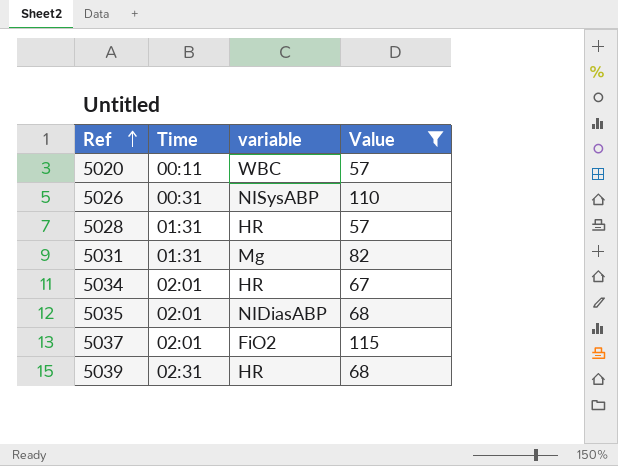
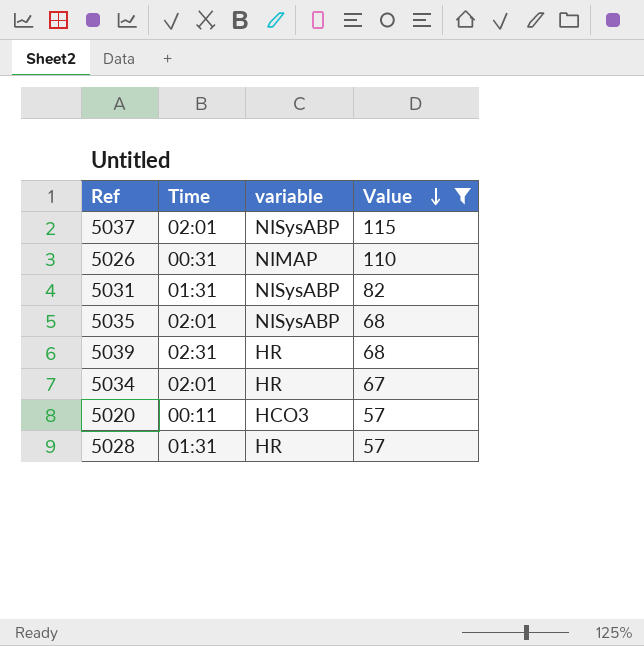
row order: Ref ascending -> Value descending
5037 | variable: FiO2 -> NISysABP
5026 | variable: NISysABP -> NIMAP
5031 | variable: Mg -> NISysABP
5035 | variable: NIDiasABP -> NISysABP
5020 | variable: WBC -> HCO3

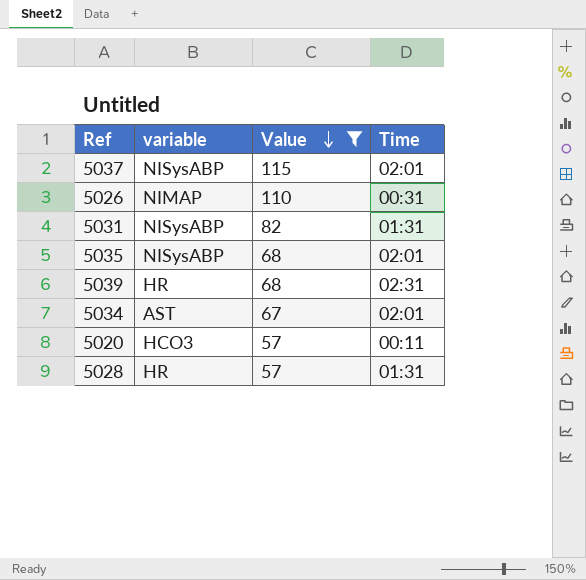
column Time | position: 2 -> 4
5034 | variable: HR -> AST

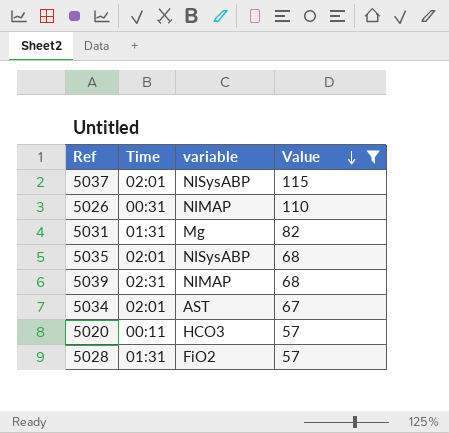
column Time | position: 4 -> 2
5031 | variable: NISysABP -> Mg
5039 | variable: HR -> NIMAP
5028 | variable: HR -> FiO2

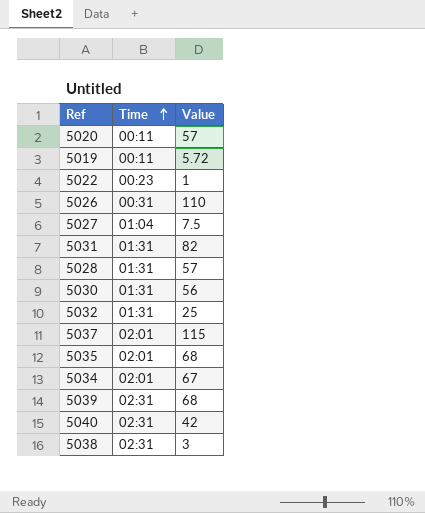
filter: Value >= 57 -> none
row order: Value descending -> Time ascending
column variable | position: 3 -> none

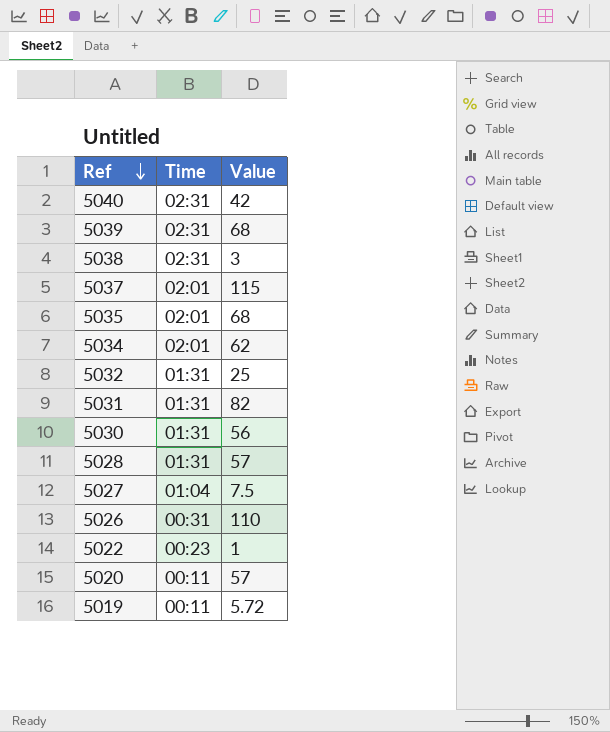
row order: Time ascending -> Ref descending
5034 | Value: 67 -> 62

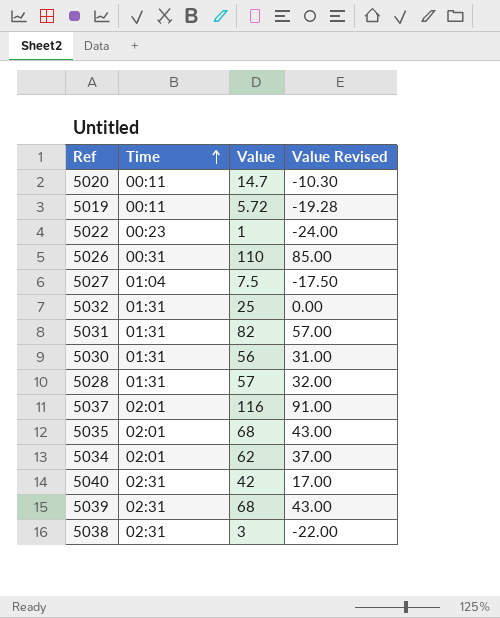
row order: Ref descending -> Time ascending
column Value Revised | formula: none -> [Value] - 25
5020 | Value: 57 -> 14.7
5037 | Value: 115 -> 116

